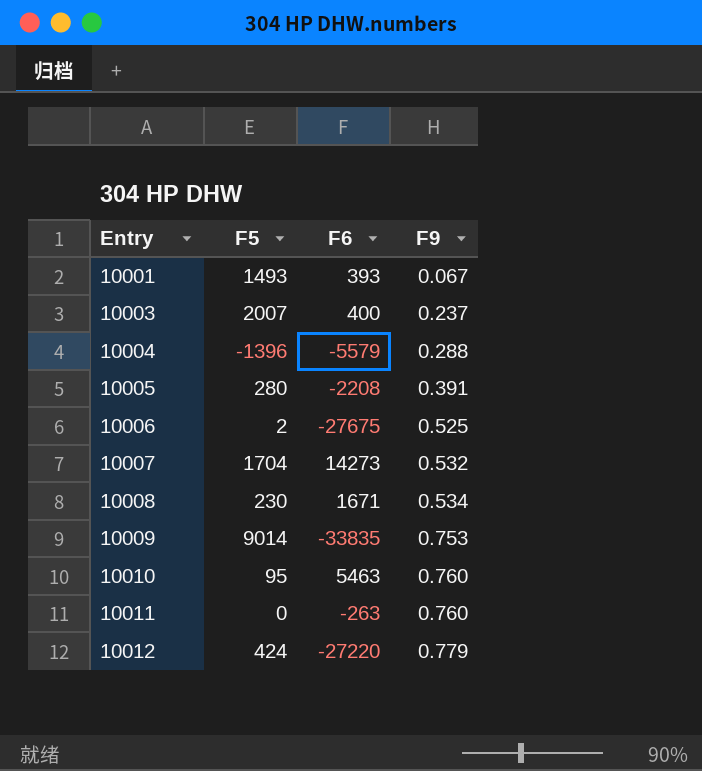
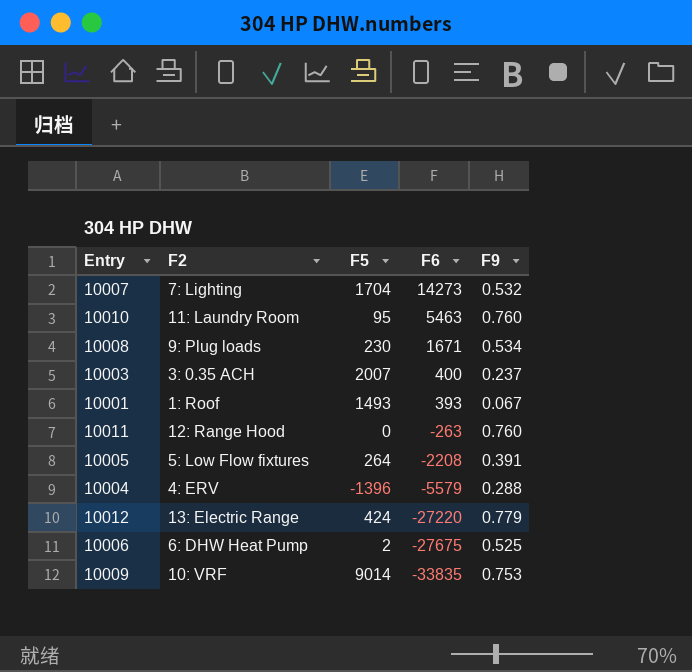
row order: Entry ascending -> F6 descending
column F2 | position: none -> 2
10005 | F5: 280 -> 264

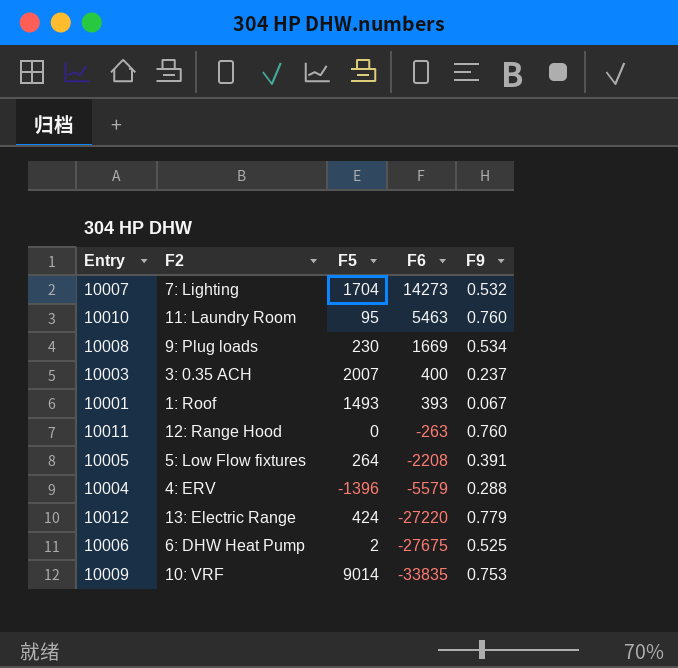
10008 | F6: 1671 -> 1669

